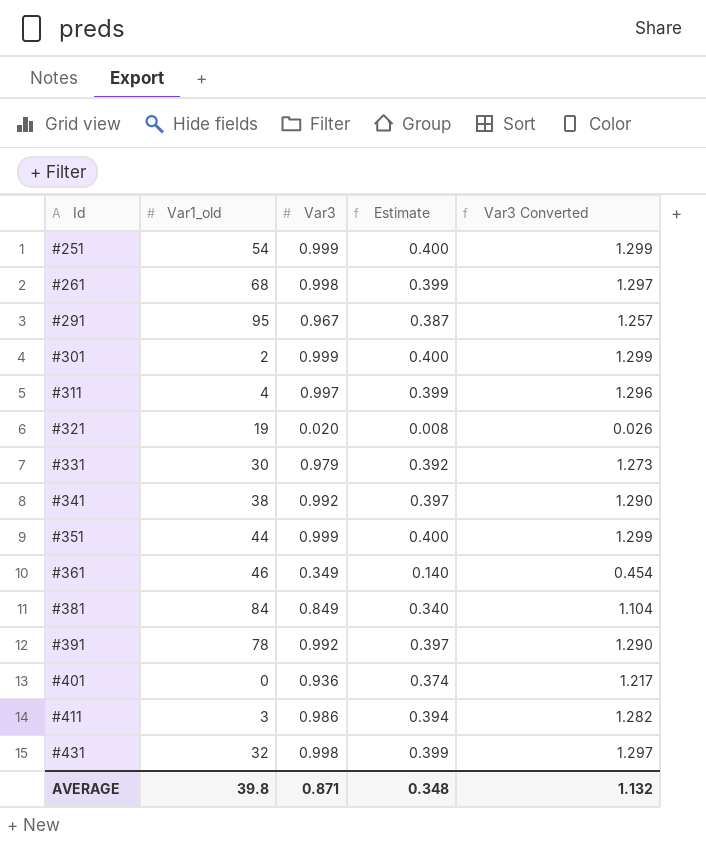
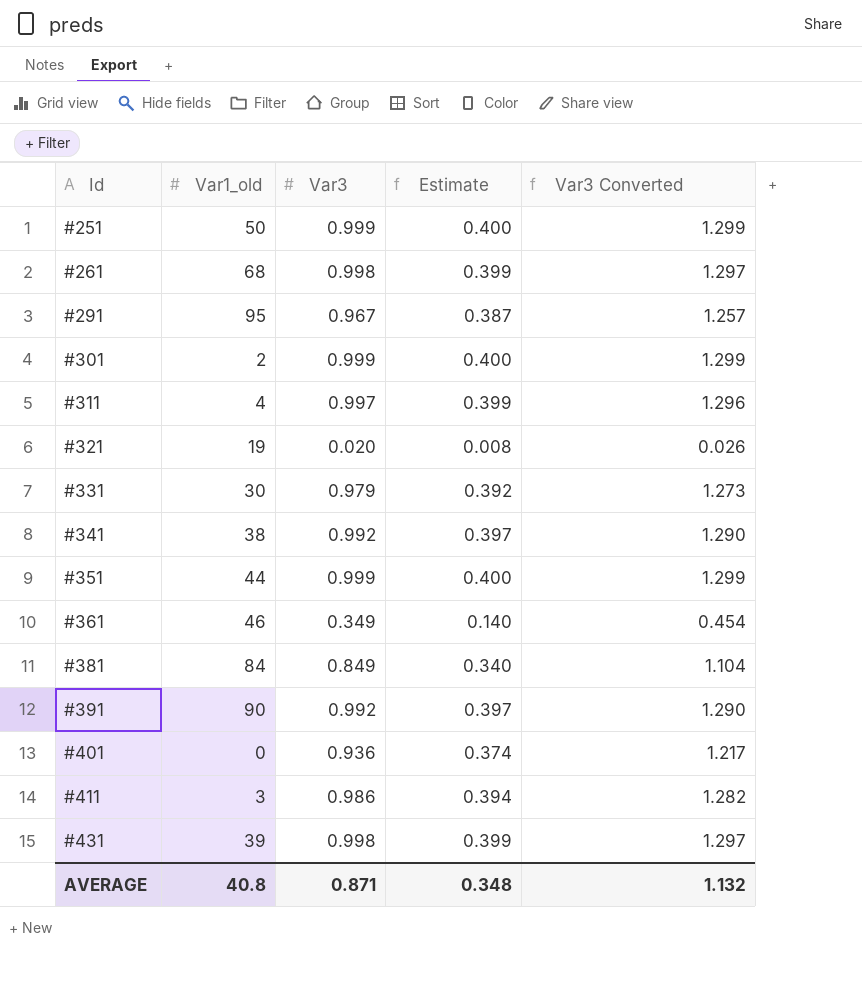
#251 | Var1_old: 54 -> 50
#391 | Var1_old: 78 -> 90
#431 | Var1_old: 32 -> 39
AVERAGE | Var1_old: 39.8 -> 40.8

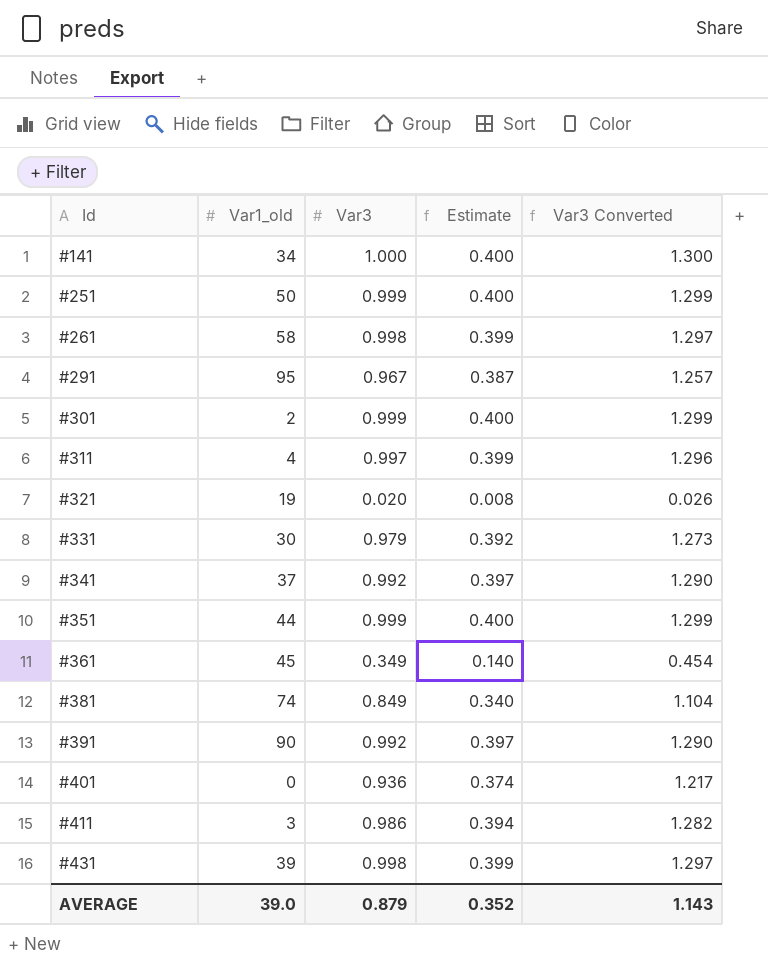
row #141: none -> 34 | 1.000 | 0.400 | 1.300
#261 | Var1_old: 68 -> 58
#341 | Var1_old: 38 -> 37
#361 | Var1_old: 46 -> 45
#381 | Var1_old: 84 -> 74
AVERAGE | Var1_old: 40.8 -> 39.0
AVERAGE | Var3: 0.871 -> 0.879
AVERAGE | Estimate: 0.348 -> 0.352
AVERAGE | Var3 Converted: 1.132 -> 1.143

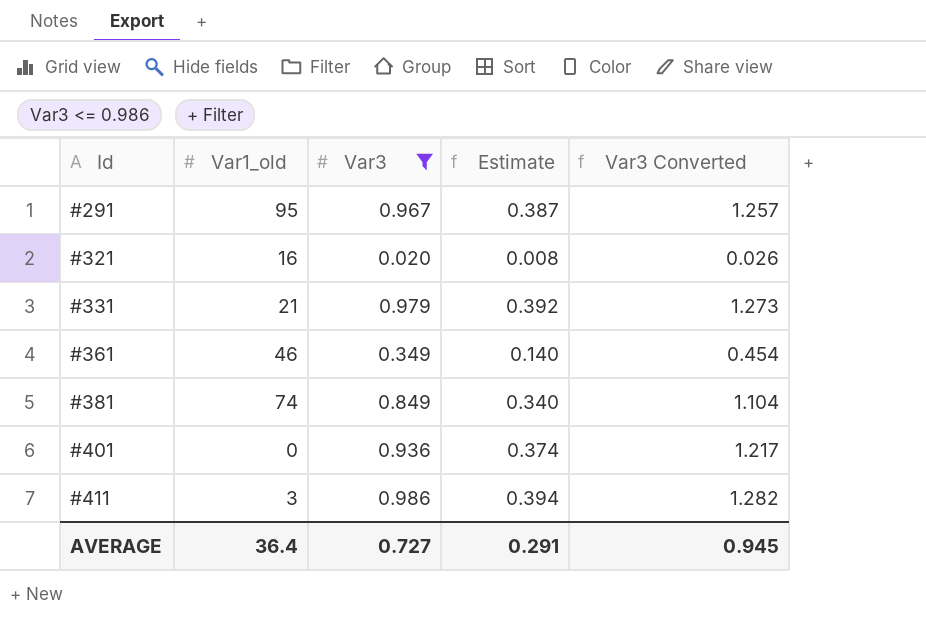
filter: none -> Var3 <= 0.986
#321 | Var1_old: 19 -> 16
#331 | Var1_old: 30 -> 21
#361 | Var1_old: 45 -> 46
AVERAGE | Var1_old: 39.0 -> 36.4
AVERAGE | Var3: 0.879 -> 0.727
AVERAGE | Estimate: 0.352 -> 0.291
AVERAGE | Var3 Converted: 1.143 -> 0.945

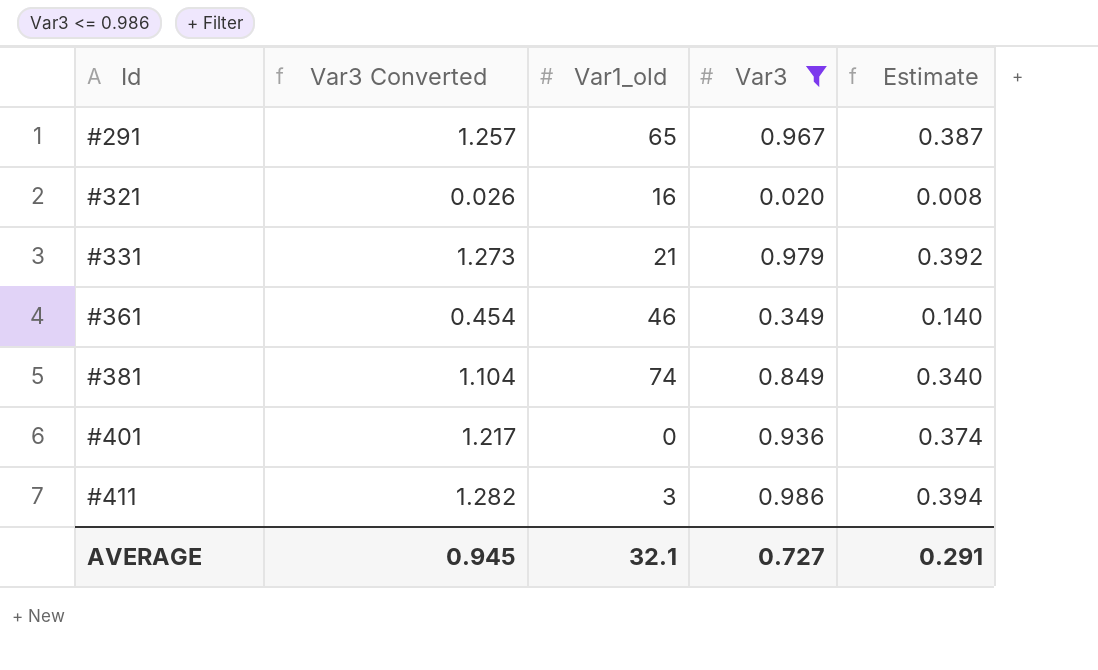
column Var3 Converted | position: 5 -> 2
#291 | Var1_old: 95 -> 65
AVERAGE | Var1_old: 36.4 -> 32.1

